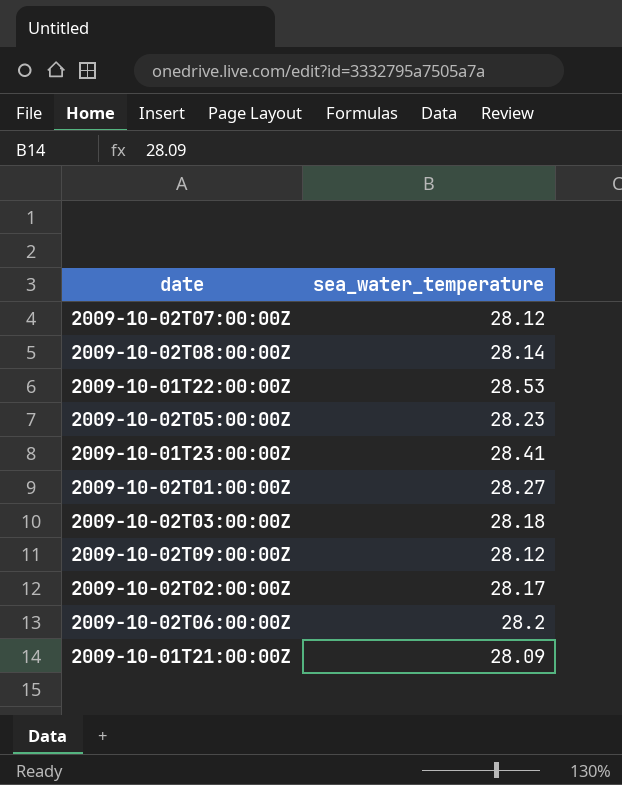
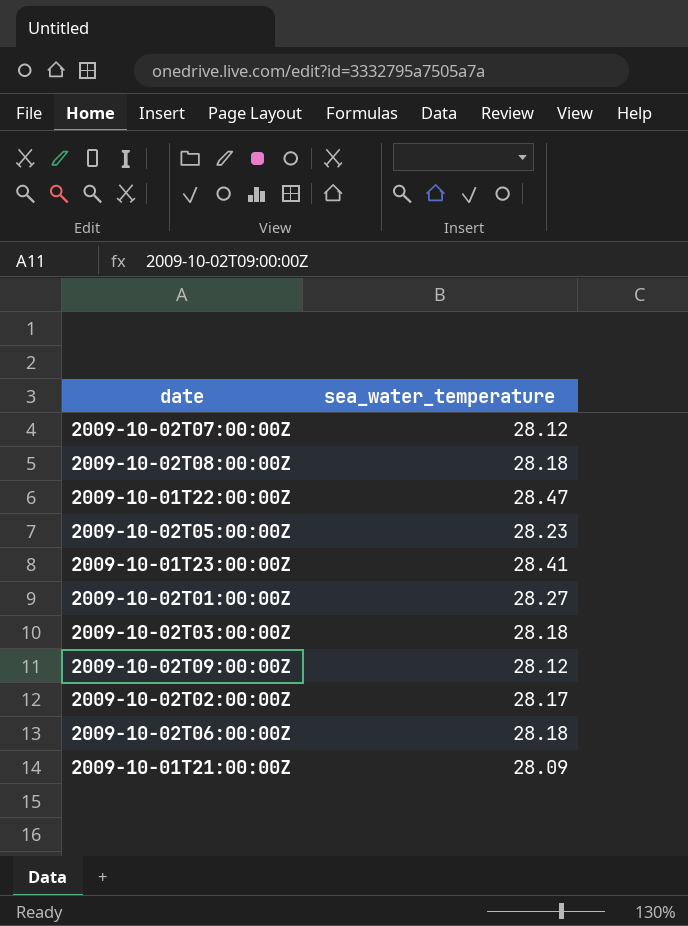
2009-10-02T08:00:00Z | sea_water_temperature: 28.14 -> 28.18
2009-10-01T22:00:00Z | sea_water_temperature: 28.53 -> 28.47
2009-10-02T06:00:00Z | sea_water_temperature: 28.2 -> 28.18

